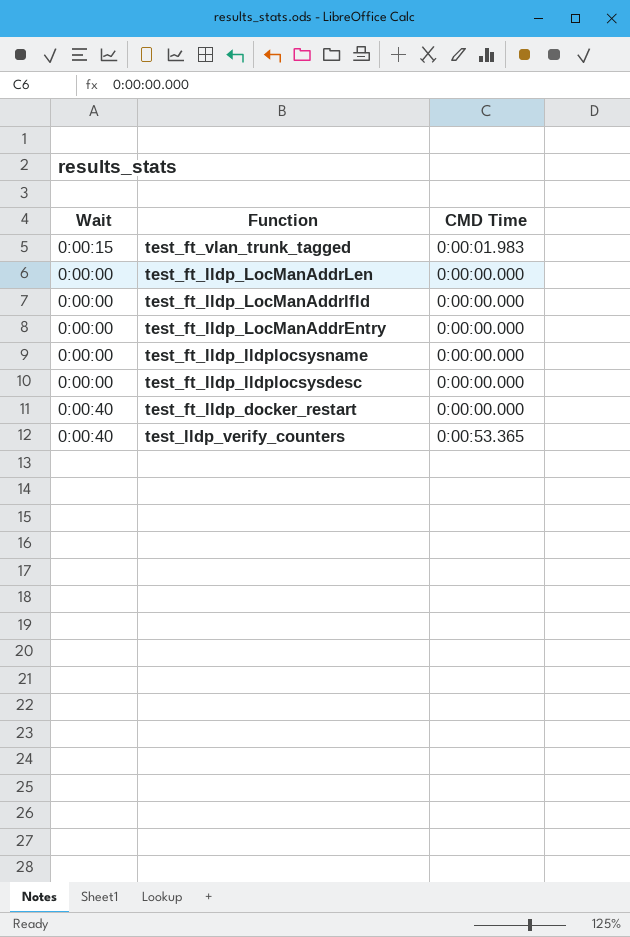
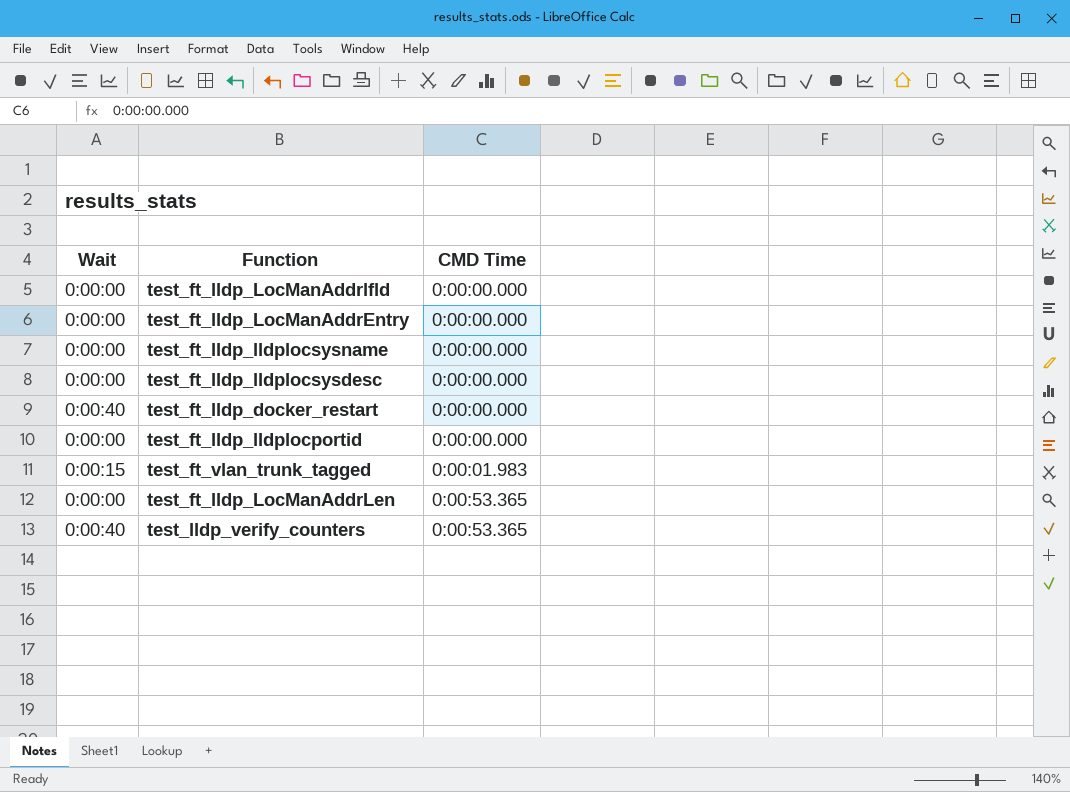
row order: none -> CMD Time ascending
row test_ft_lldp_lldplocportid: none -> 0:00:00 | 0:00:00.000
test_ft_lldp_LocManAddrLen | CMD Time: 0:00:00.000 -> 0:00:53.365

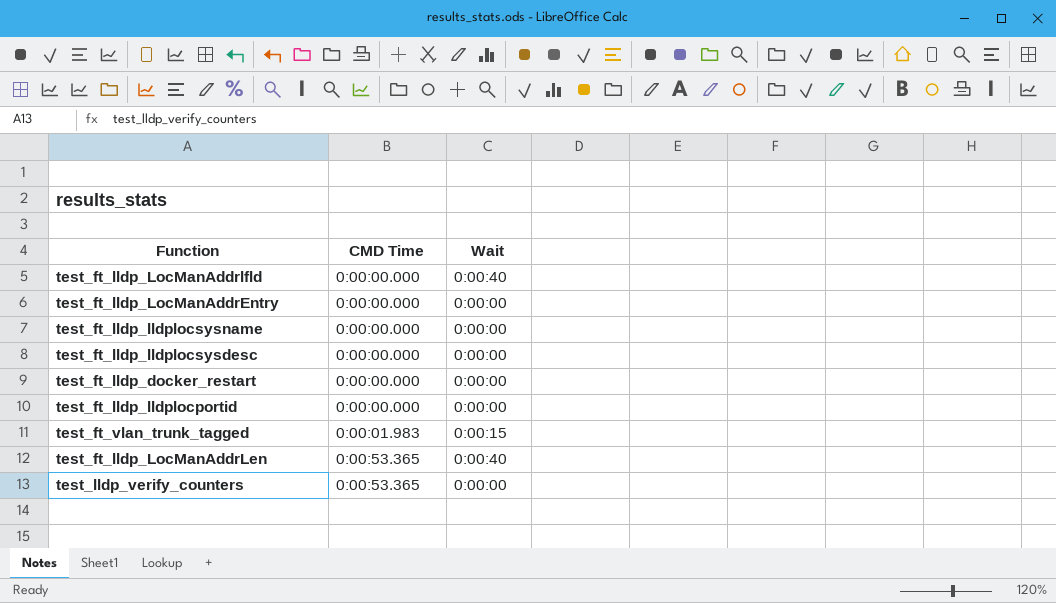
column Wait | position: 1 -> 3
test_ft_lldp_LocManAddrlfld | Wait: 0:00:00 -> 0:00:40
test_ft_lldp_docker_restart | Wait: 0:00:40 -> 0:00:00
test_ft_lldp_LocManAddrLen | Wait: 0:00:00 -> 0:00:40
test_lldp_verify_counters | Wait: 0:00:40 -> 0:00:00

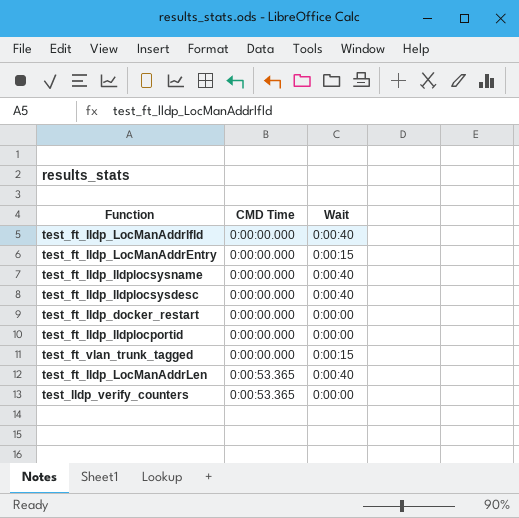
test_ft_lldp_LocManAddrEntry | Wait: 0:00:00 -> 0:00:15
test_ft_lldp_lldplocsysname | Wait: 0:00:00 -> 0:00:40
test_ft_lldp_lldplocsysdesc | Wait: 0:00:00 -> 0:00:40
test_ft_vlan_trunk_tagged | CMD Time: 0:00:01.983 -> 0:00:00.000

